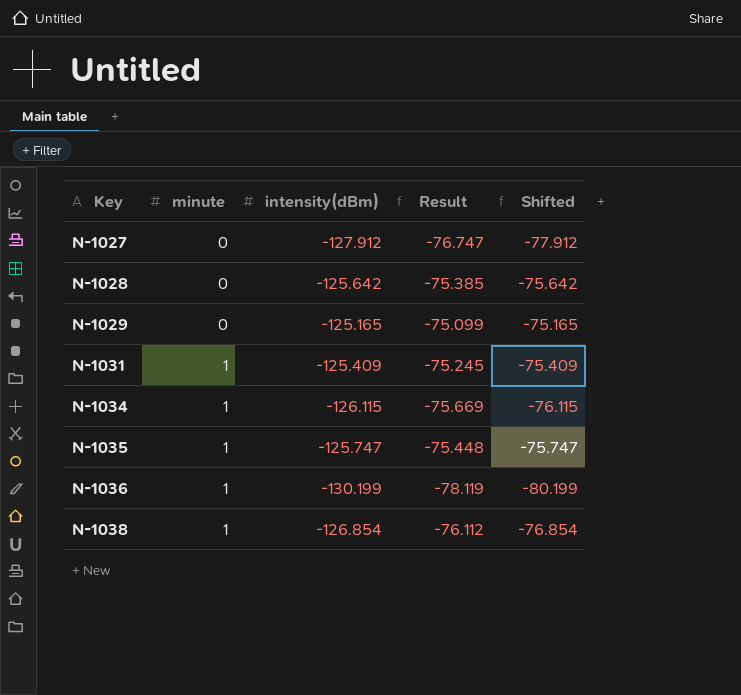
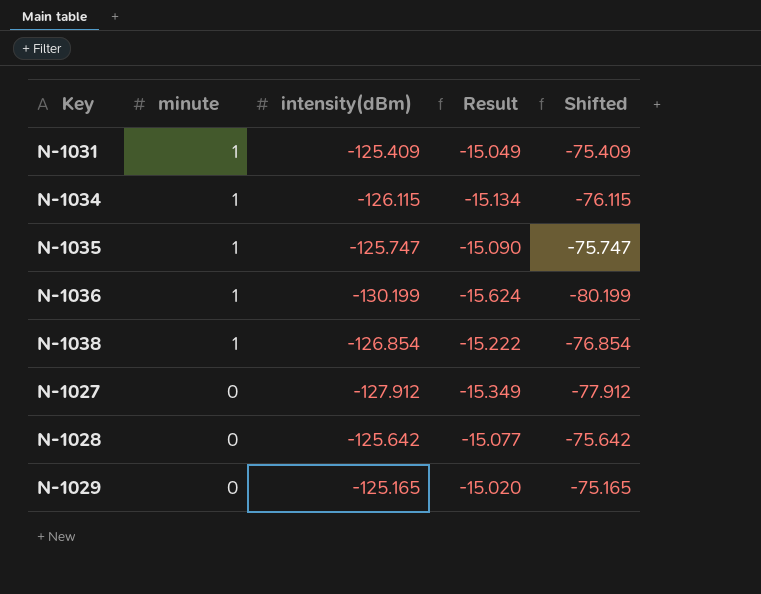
row order: Key ascending -> minute descending
column Result | formula: [intensity(dBm)] * 0.6 -> [intensity(dBm)] * 0.12

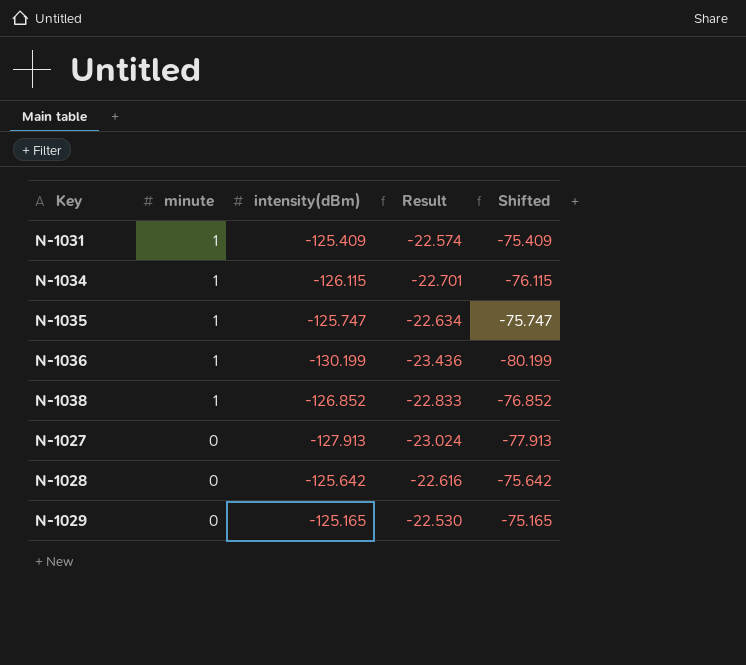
column Result | formula: [intensity(dBm)] * 0.12 -> [intensity(dBm)] * 0.18
N-1038 | intensity(dBm): -126.854 -> -126.852
N-1038 | Shifted: -76.854 -> -76.852
N-1027 | intensity(dBm): -127.912 -> -127.913
N-1027 | Shifted: -77.912 -> -77.913

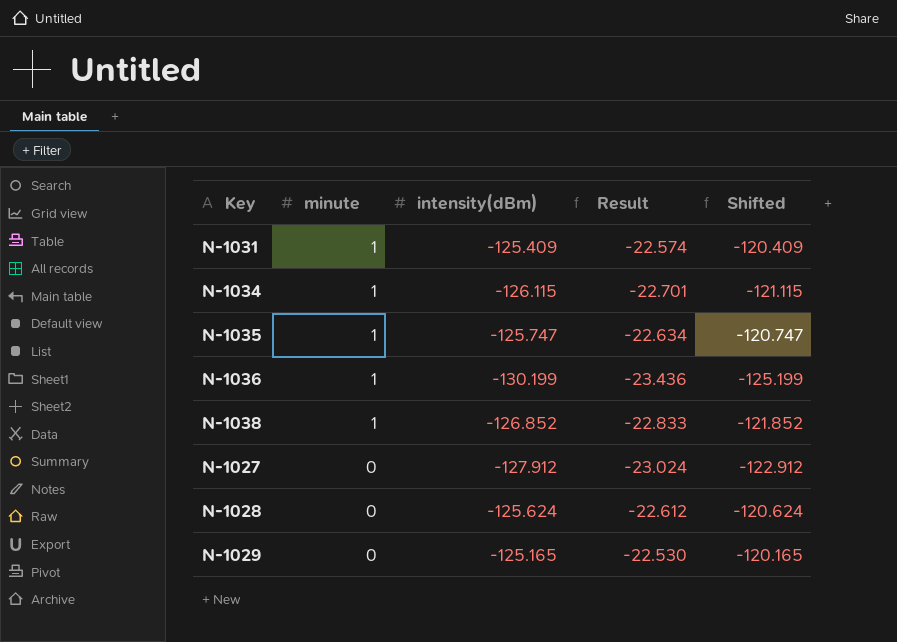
column Shifted | formula: [intensity(dBm)] + 50 -> [intensity(dBm)] + 5
N-1027 | intensity(dBm): -127.913 -> -127.912
N-1028 | intensity(dBm): -125.642 -> -125.624
N-1028 | Result: -22.616 -> -22.612

